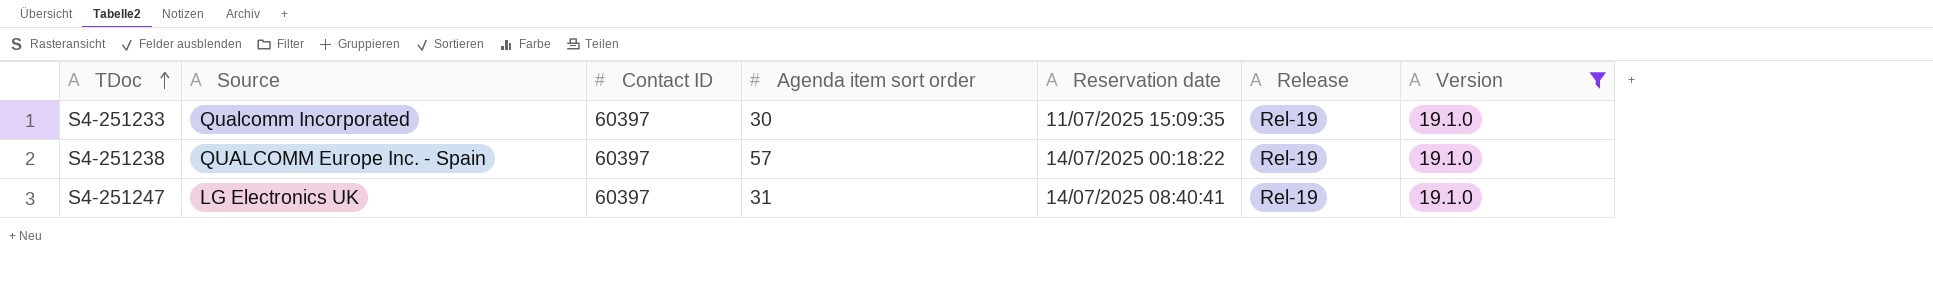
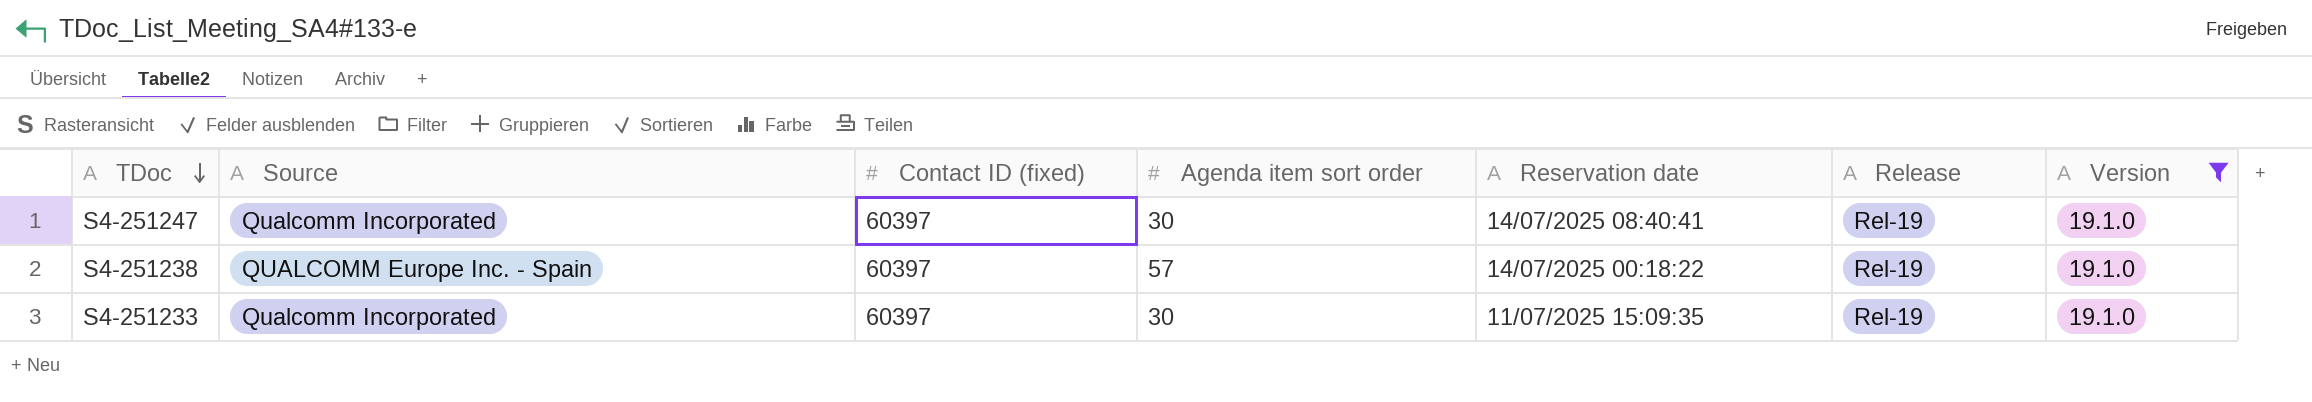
row order: TDoc ascending -> TDoc descending
column name: Contact ID -> Contact ID (fixed)
S4-251247 | Source: LG Electronics UK -> Qualcomm Incorporated
S4-251247 | Agenda item sort order: 31 -> 30

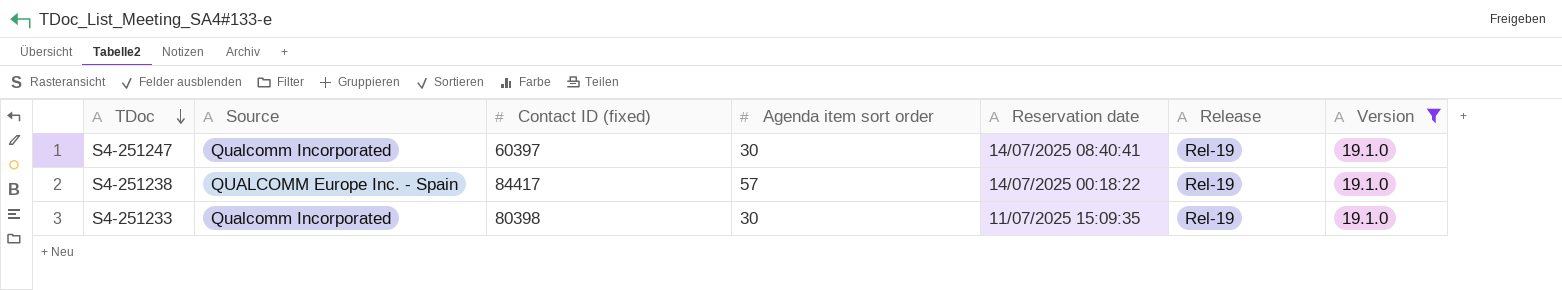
S4-251238 | Contact ID (fixed): 60397 -> 84417
S4-251233 | Contact ID (fixed): 60397 -> 80398

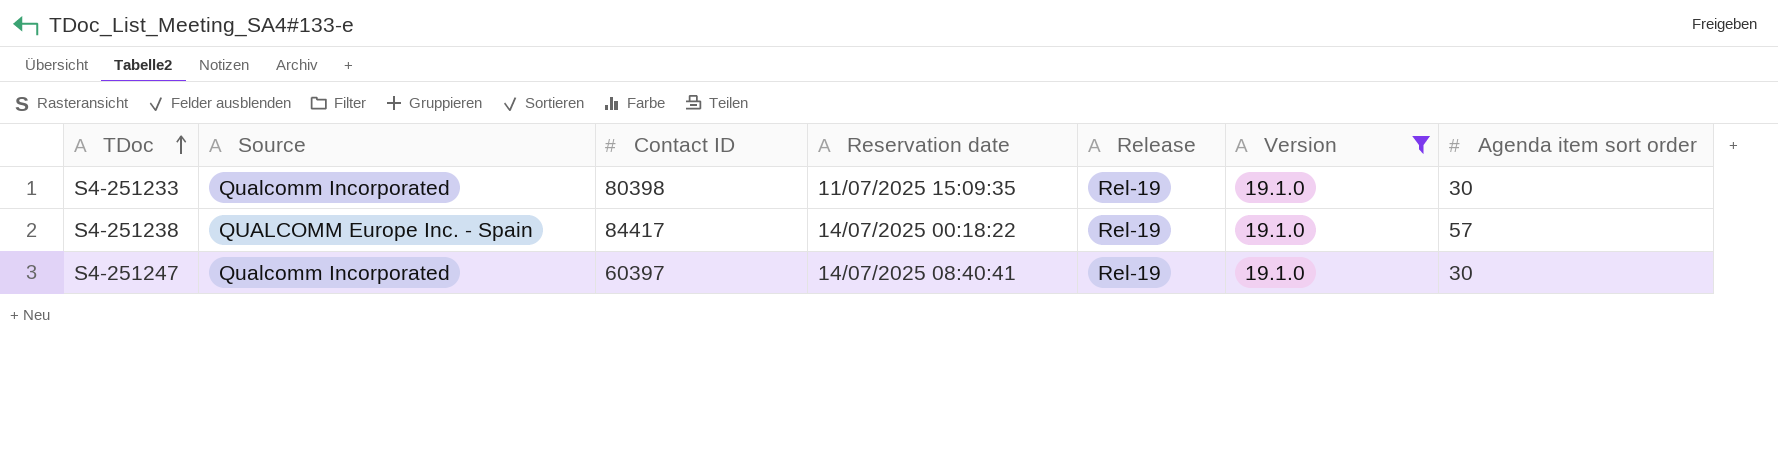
row order: TDoc descending -> TDoc ascending
column name: Contact ID (fixed) -> Contact ID
column Agenda item sort order | position: 4 -> 7

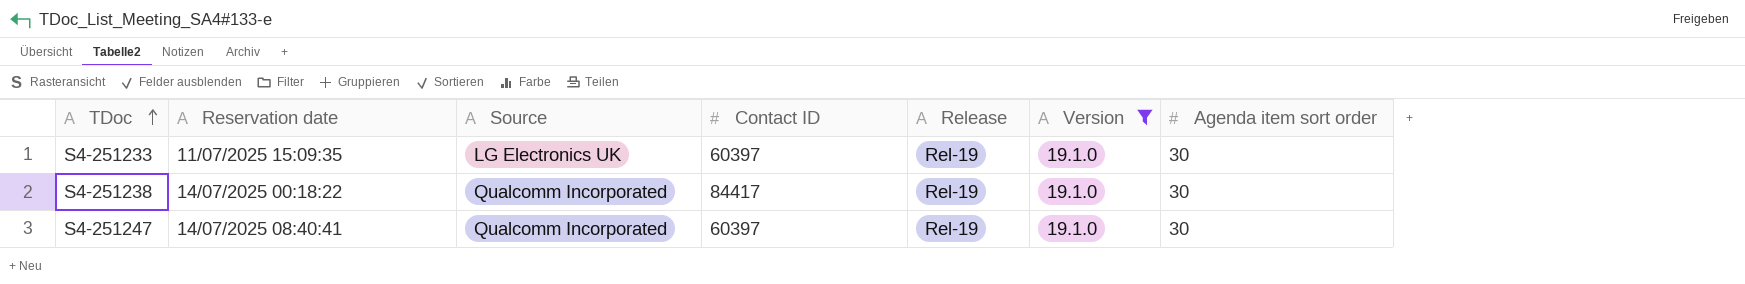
column Reservation date | position: 4 -> 2
S4-251233 | Source: Qualcomm Incorporated -> LG Electronics UK
S4-251233 | Contact ID: 80398 -> 60397
S4-251238 | Source: QUALCOMM Europe Inc. - Spain -> Qualcomm Incorporated
S4-251238 | Agenda item sort order: 57 -> 30

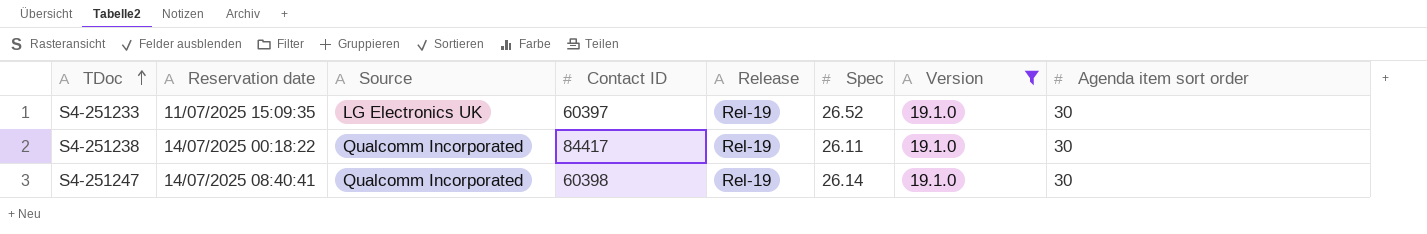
column Spec | position: none -> 6
S4-251247 | Contact ID: 60397 -> 60398

